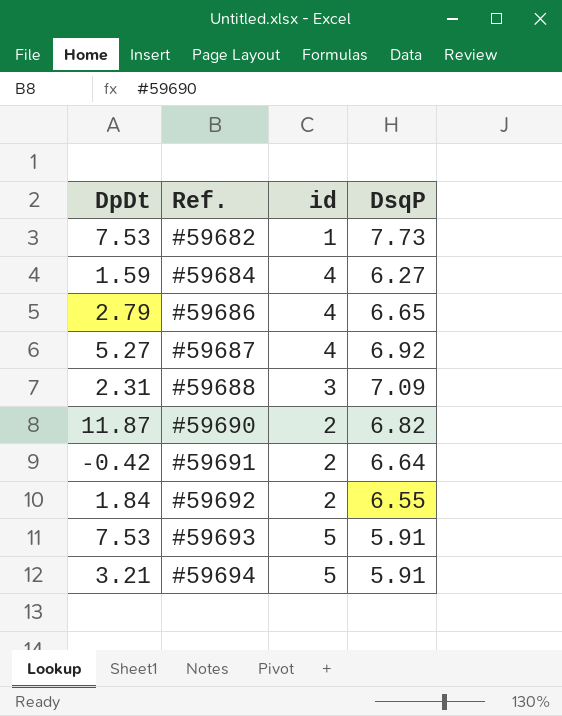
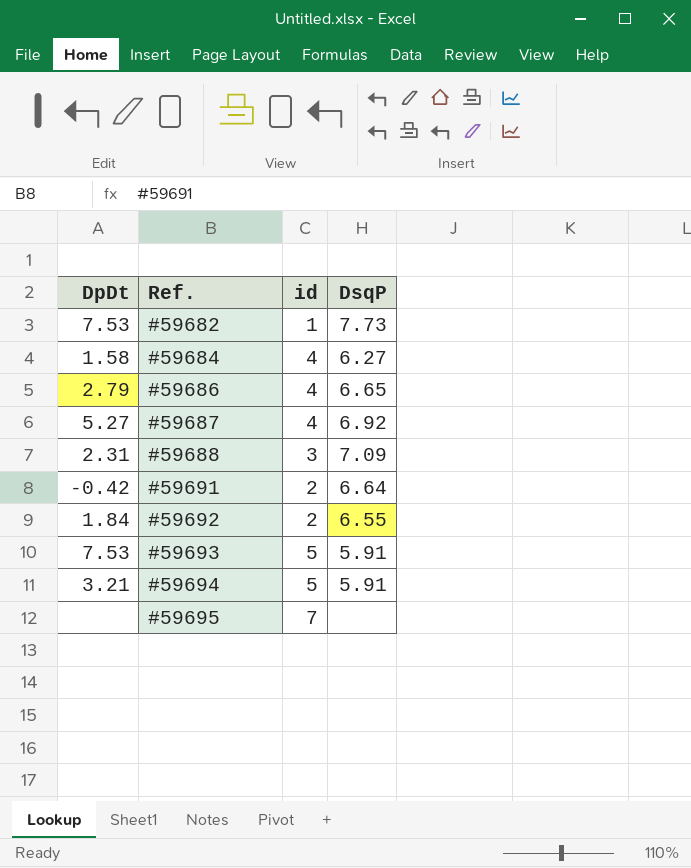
row #59690: 11.87 | 2 | 6.82 -> none
#59684 | DpDt: 1.59 -> 1.58
row #59695: none -> none | 7 | none

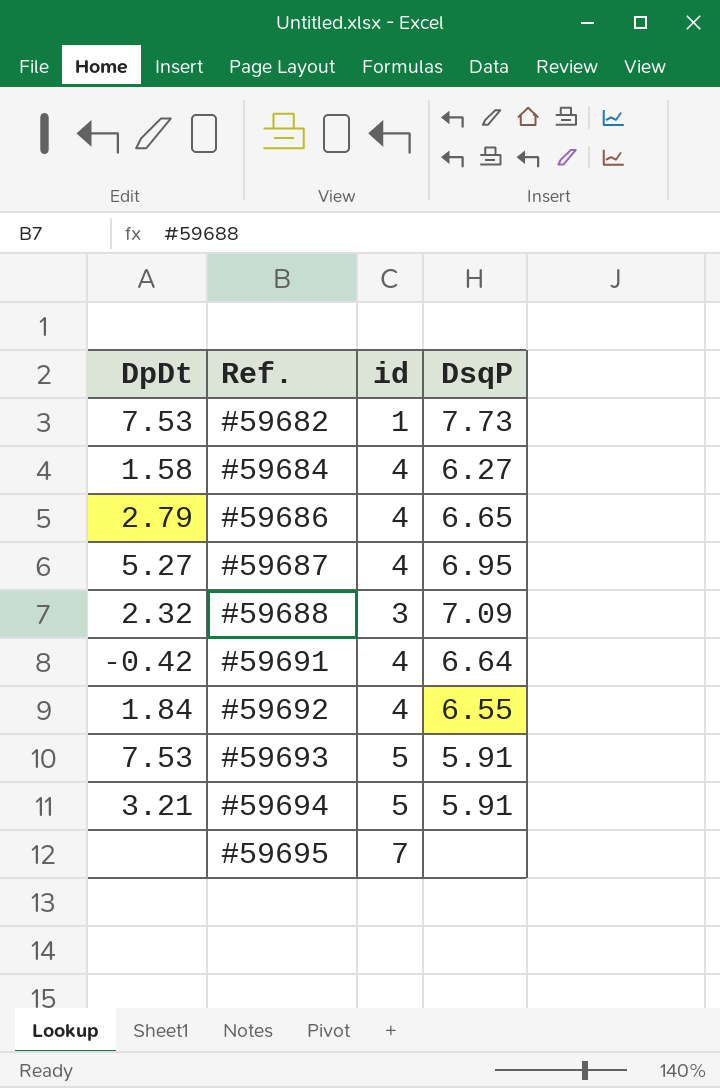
#59687 | DsqP: 6.92 -> 6.95
#59688 | DpDt: 2.31 -> 2.32
#59691 | id: 2 -> 4
#59692 | id: 2 -> 4

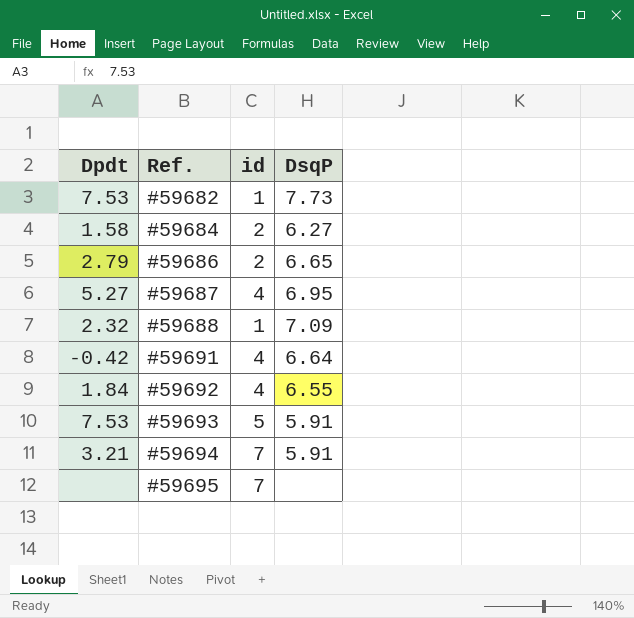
column name: DpDt -> Dpdt
#59684 | id: 4 -> 2
#59686 | id: 4 -> 2
#59688 | id: 3 -> 1
#59694 | id: 5 -> 7

